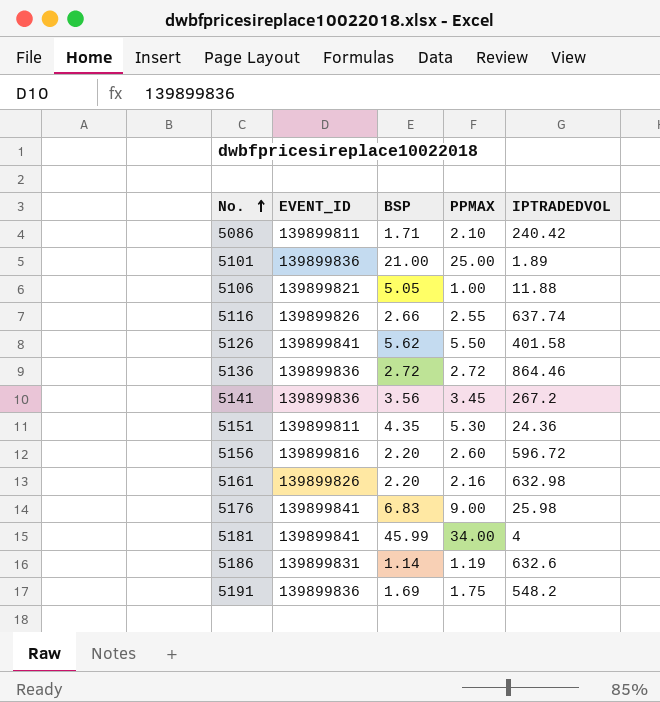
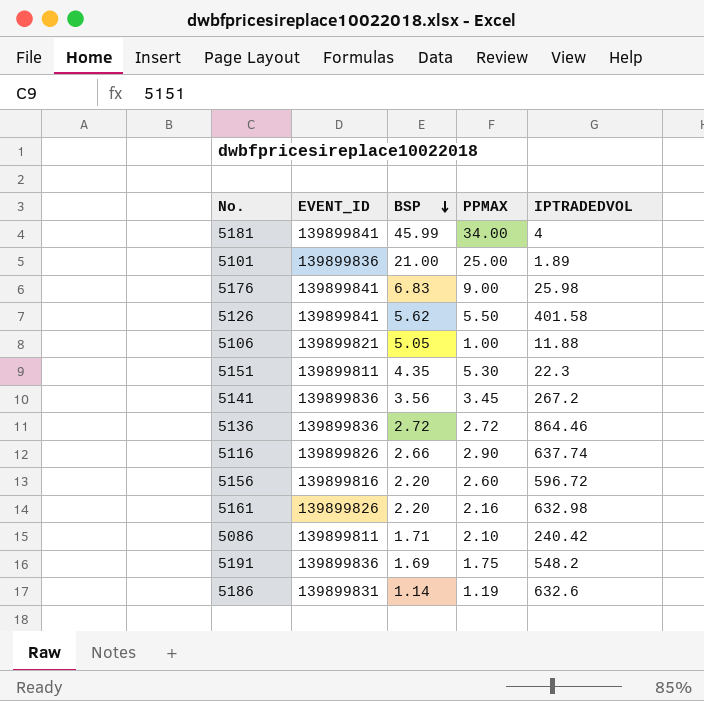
row order: No. ascending -> BSP descending
5151 | IPTRADEDVOL: 24.36 -> 22.3
5116 | PPMAX: 2.55 -> 2.90

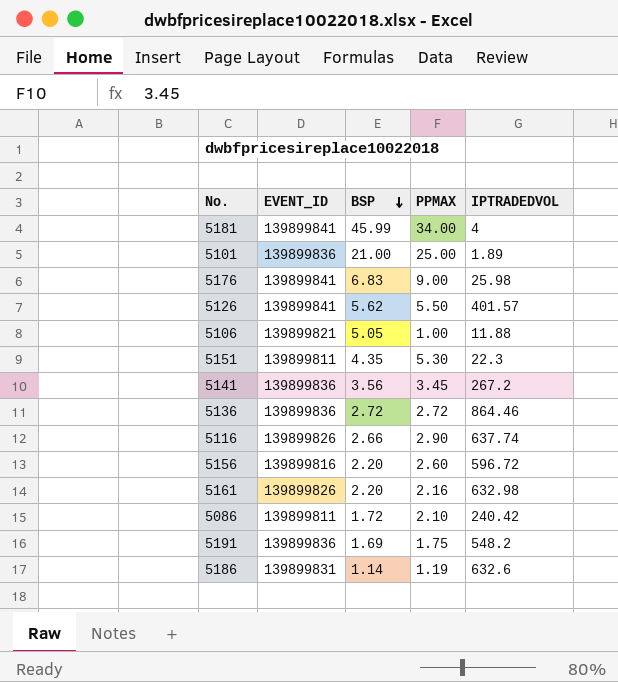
5126 | IPTRADEDVOL: 401.58 -> 401.57
5086 | BSP: 1.71 -> 1.72

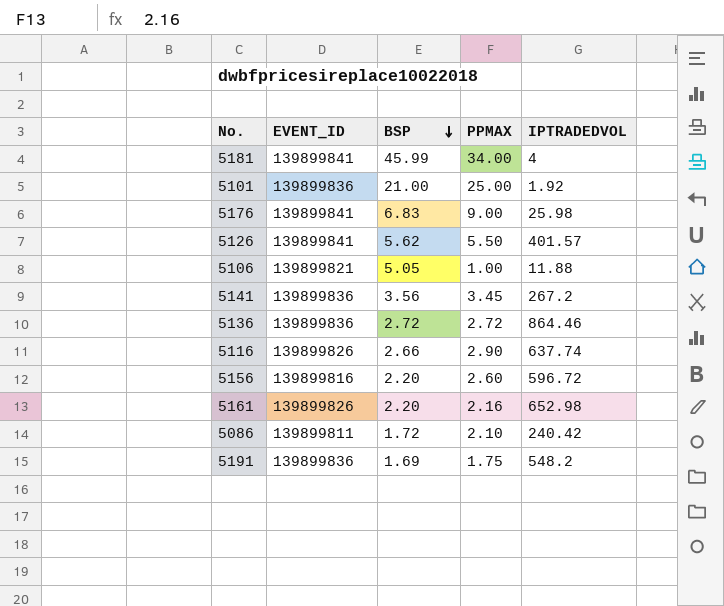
row 5151: 139899811 | 4.35 | 5.30 | 22.3 -> none
row 5186: 139899831 | 1.14 | 1.19 | 632.6 -> none
5101 | IPTRADEDVOL: 1.89 -> 1.92
5161 | IPTRADEDVOL: 632.98 -> 652.98

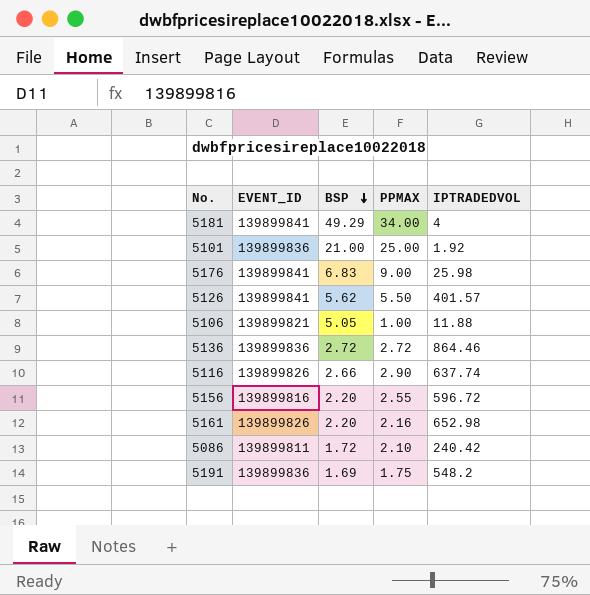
row 5141: 139899836 | 3.56 | 3.45 | 267.2 -> none
5181 | BSP: 45.99 -> 49.29
5156 | PPMAX: 2.60 -> 2.55

